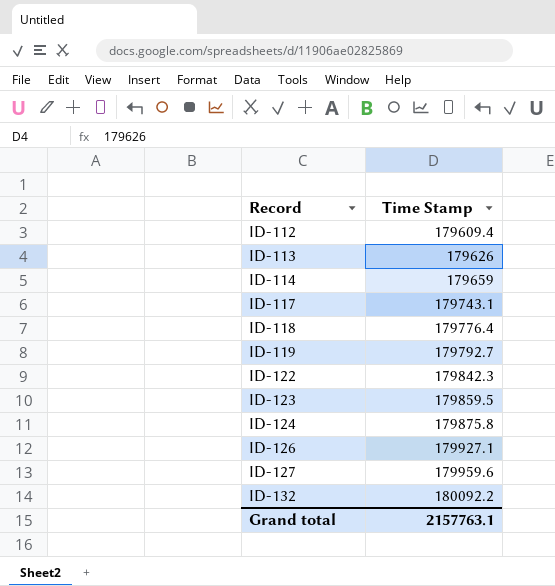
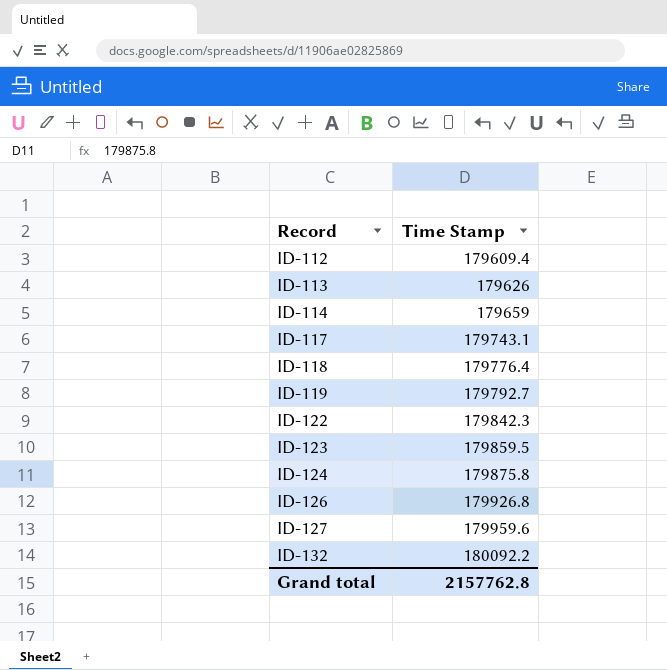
ID-126 | Time Stamp: 179927.1 -> 179926.8
Grand total | Time Stamp: 2157763.1 -> 2157762.8

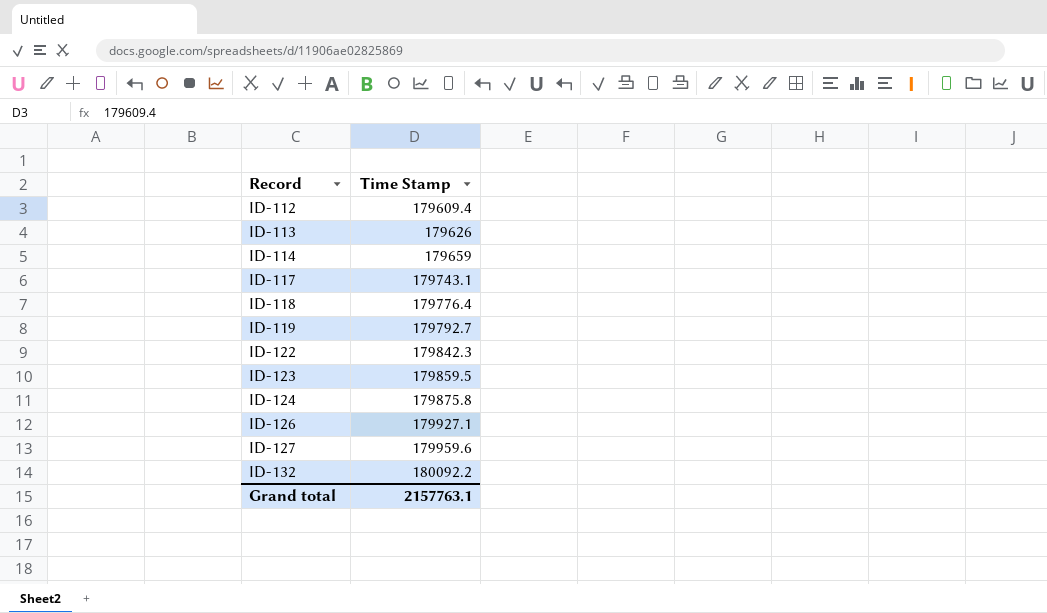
ID-126 | Time Stamp: 179926.8 -> 179927.1
Grand total | Time Stamp: 2157762.8 -> 2157763.1

